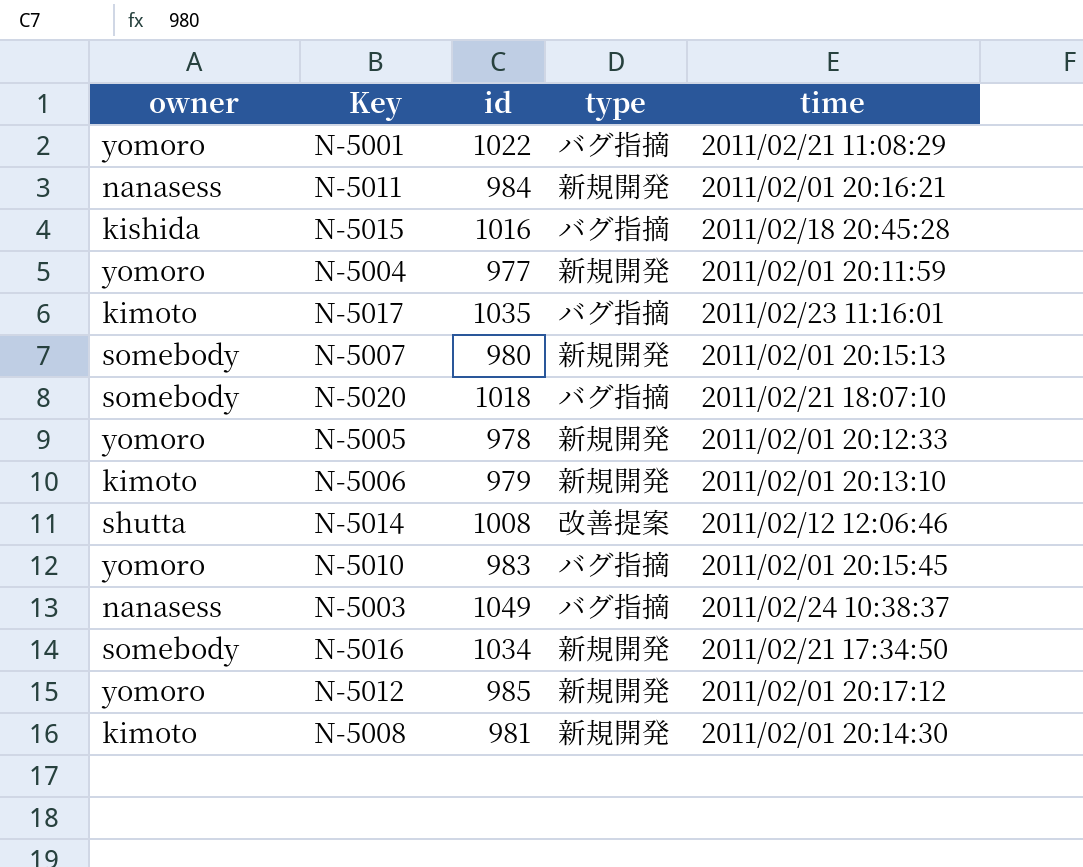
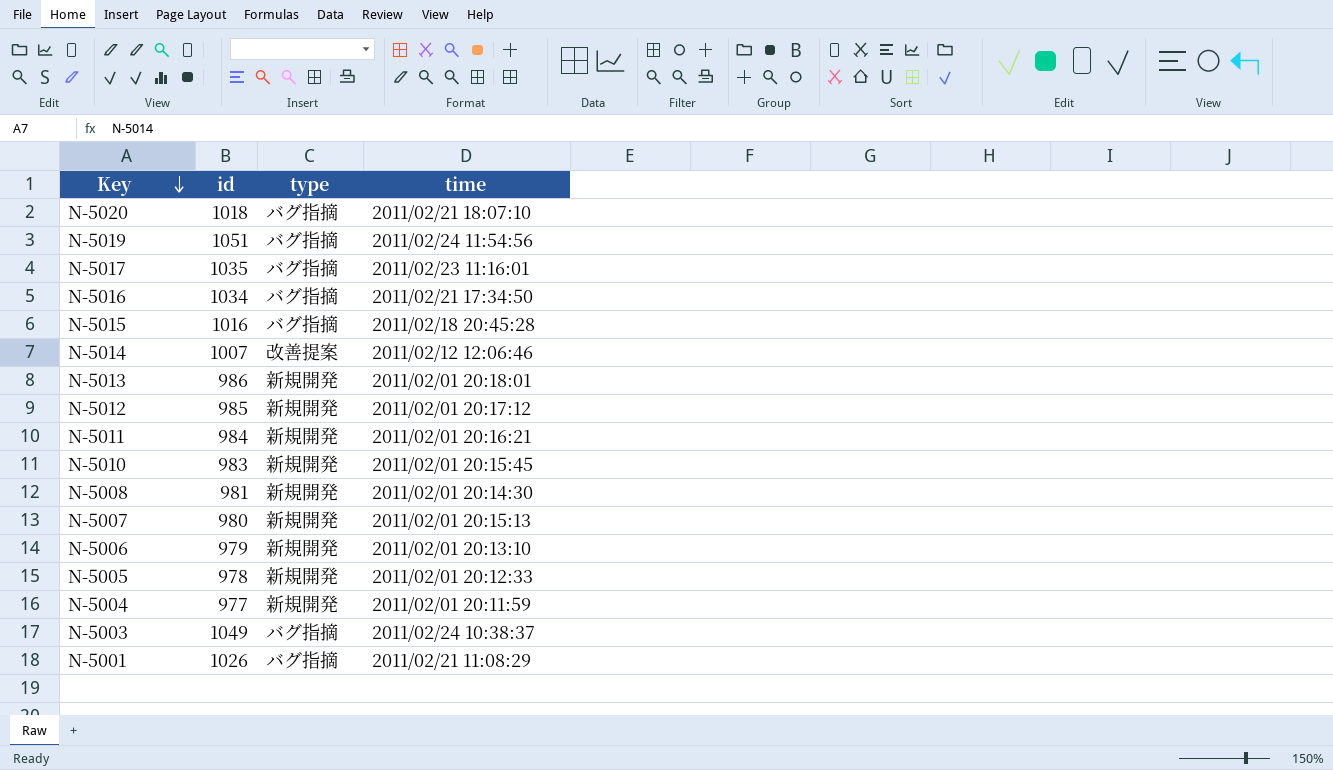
row order: none -> Key descending
column owner | position: 1 -> none
row N-5019: none -> 1051 | バグ指摘 | 2011/02/24 11:54:56
N-5016 | type: 新規開発 -> バグ指摘
N-5014 | id: 1008 -> 1007
row N-5013: none -> 986 | 新規開発 | 2011/02/01 20:18:01
N-5010 | type: バグ指摘 -> 新規開発
N-5001 | id: 1022 -> 1026

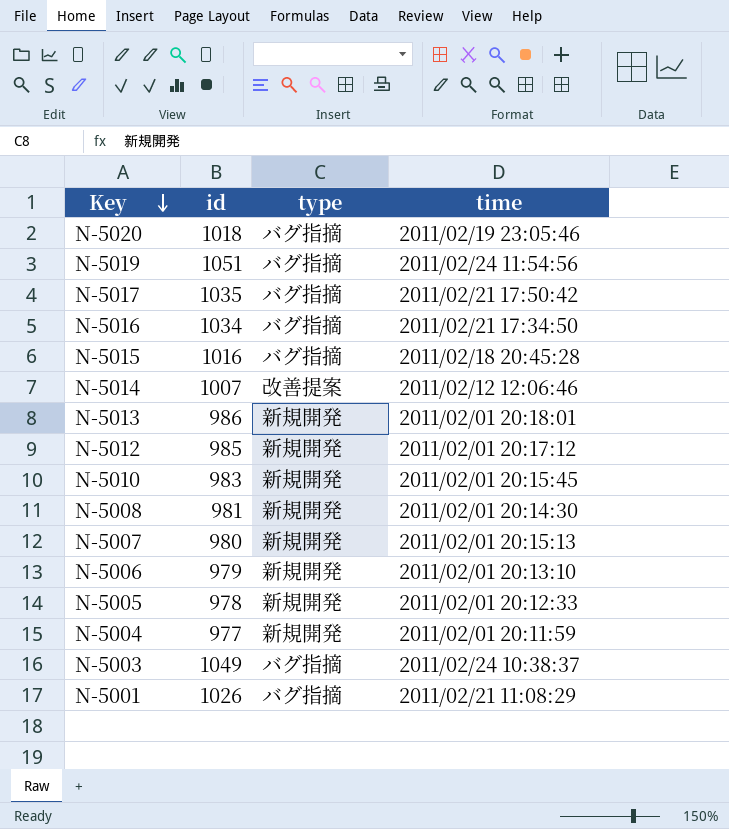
row N-5011: 984 | 新規開発 | 2011/02/01 20:16:21 -> none
N-5020 | time: 2011/02/21 18:07:10 -> 2011/02/19 23:05:46
N-5017 | time: 2011/02/23 11:16:01 -> 2011/02/21 17:50:42

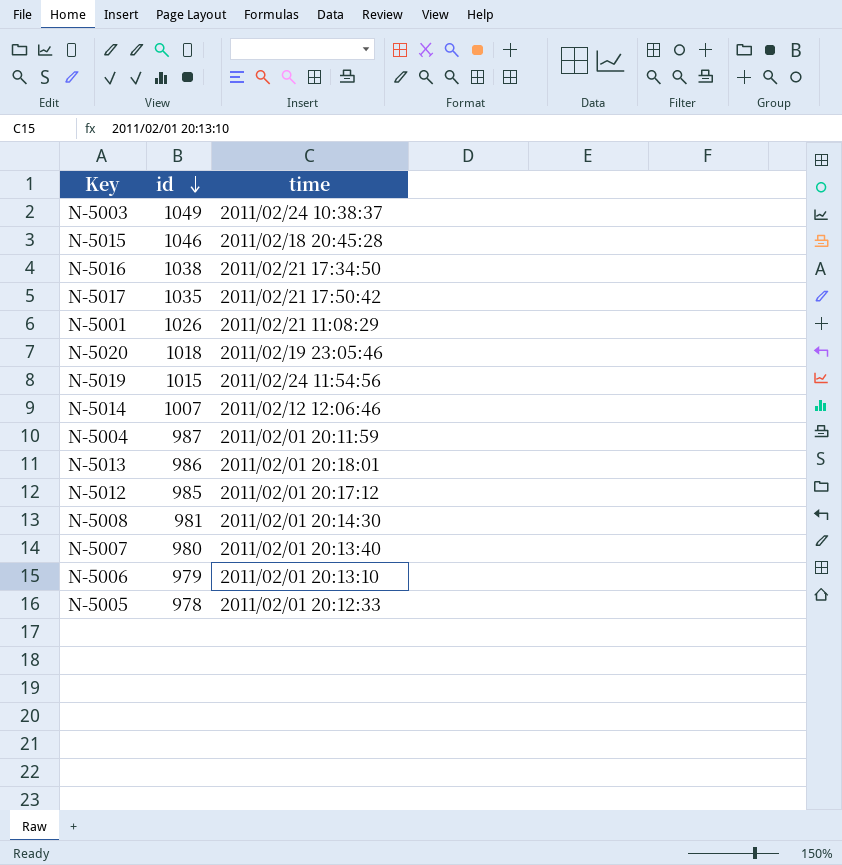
row order: Key descending -> id descending
column type | position: 3 -> none
row N-5010: 983 | 新規開発 | 2011/02/01 20:15:45 -> none
N-5015 | id: 1016 -> 1046
N-5016 | id: 1034 -> 1038
N-5019 | id: 1051 -> 1015
N-5004 | id: 977 -> 987
N-5007 | time: 2011/02/01 20:15:13 -> 2011/02/01 20:13:40

